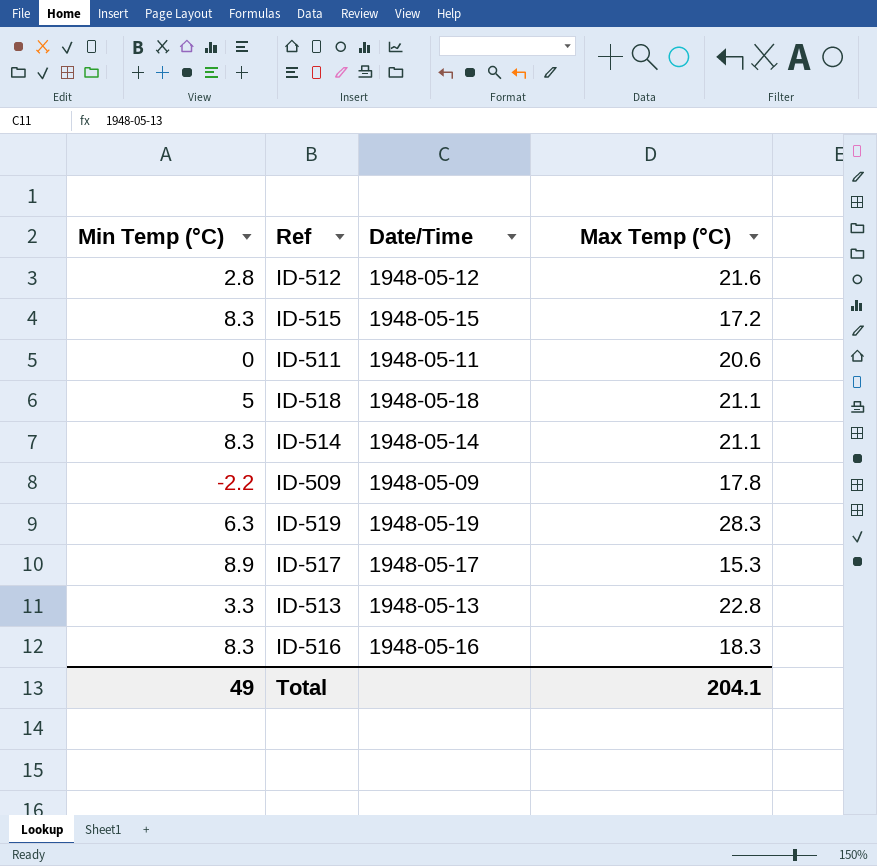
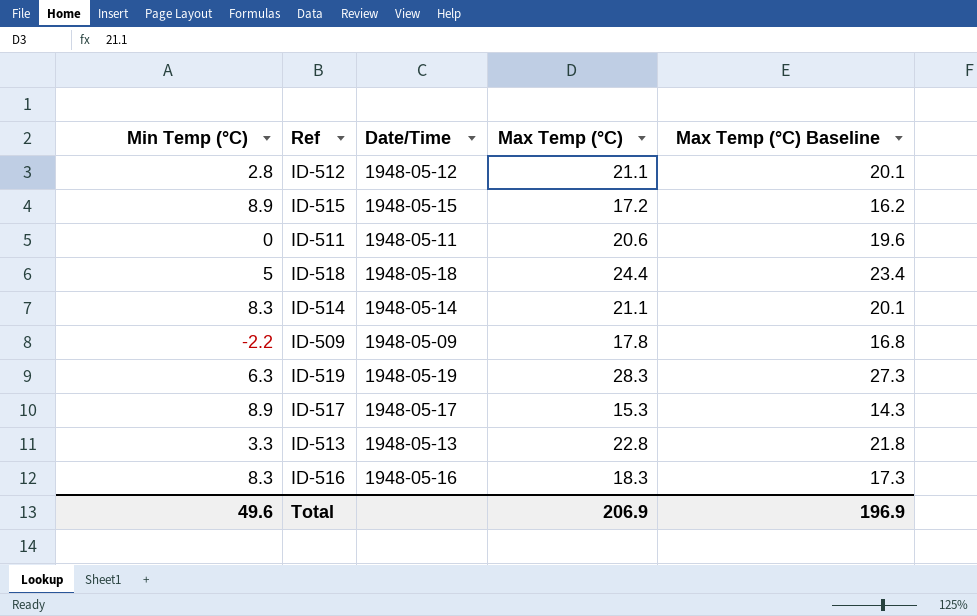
column Max Temp (°C) Baseline | formula: none -> [Max Temp (°C)] - 1
ID-512 | Max Temp (°C): 21.6 -> 21.1
ID-515 | Min Temp (°C): 8.3 -> 8.9
ID-518 | Max Temp (°C): 21.1 -> 24.4
Total | Min Temp (°C): 49 -> 49.6
Total | Max Temp (°C): 204.1 -> 206.9

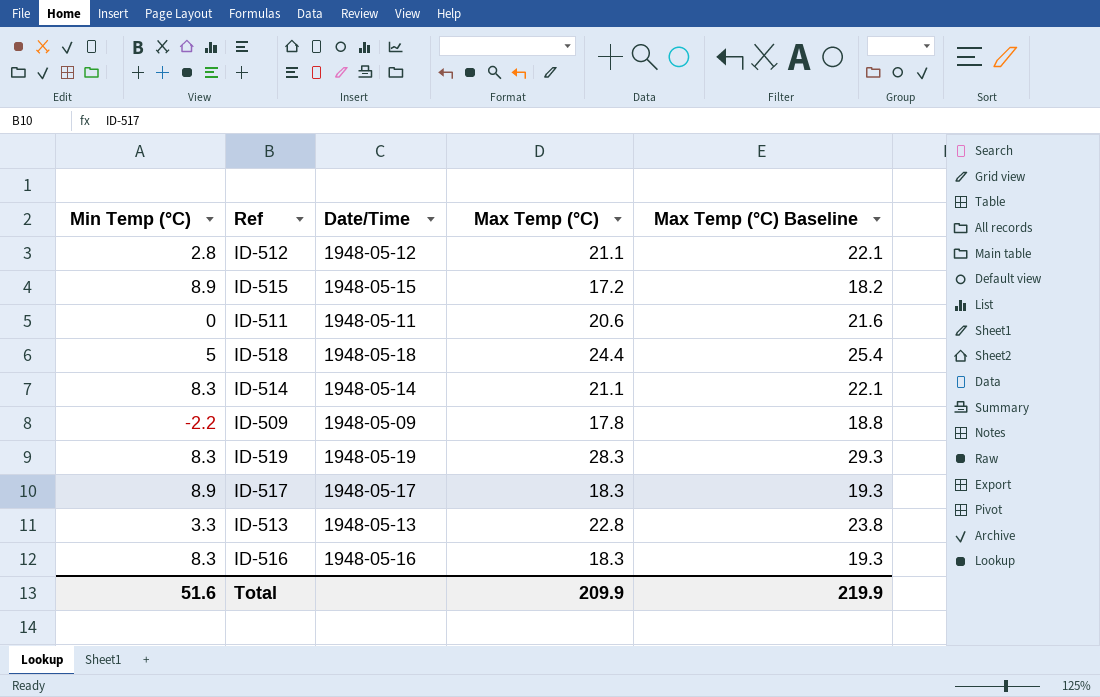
column Max Temp (°C) Baseline | formula: [Max Temp (°C)] - 1 -> [Max Temp (°C)] + 1
ID-519 | Min Temp (°C): 6.3 -> 8.3
ID-517 | Max Temp (°C): 15.3 -> 18.3
Total | Min Temp (°C): 49.6 -> 51.6
Total | Max Temp (°C): 206.9 -> 209.9
Total | Max Temp (°C) Baseline: 196.9 -> 219.9

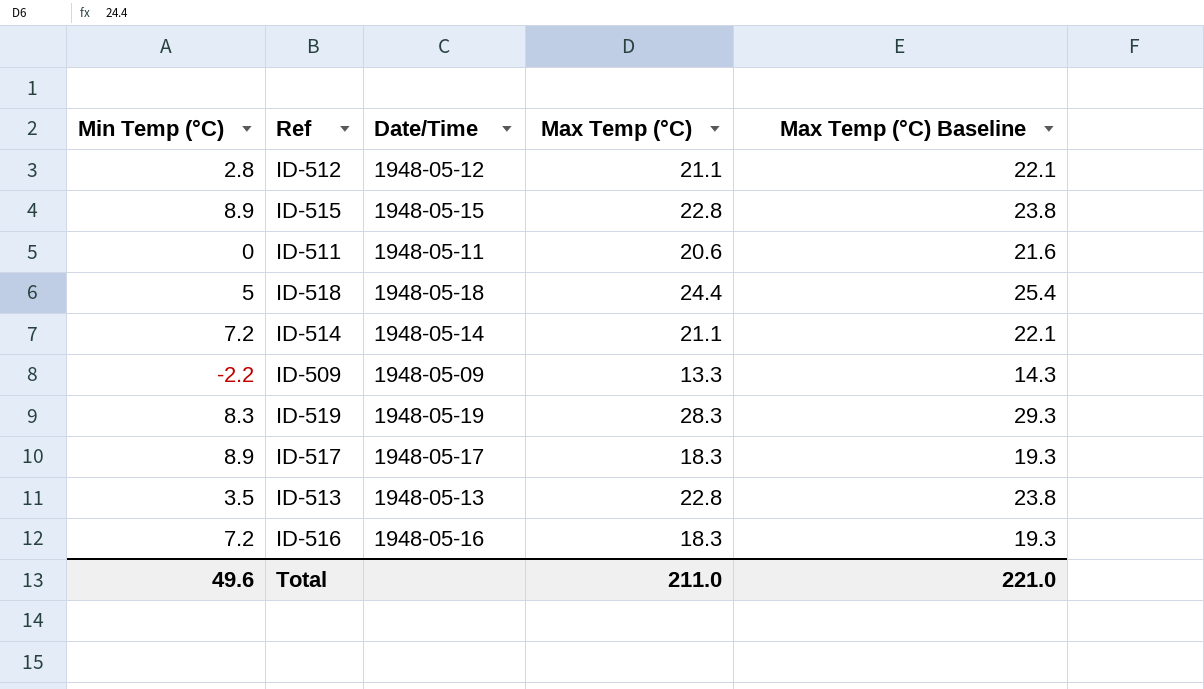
ID-515 | Max Temp (°C): 17.2 -> 22.8
ID-515 | Max Temp (°C) Baseline: 18.2 -> 23.8
ID-514 | Min Temp (°C): 8.3 -> 7.2
ID-509 | Max Temp (°C): 17.8 -> 13.3
ID-509 | Max Temp (°C) Baseline: 18.8 -> 14.3
ID-513 | Min Temp (°C): 3.3 -> 3.5
ID-516 | Min Temp (°C): 8.3 -> 7.2
Total | Min Temp (°C): 51.6 -> 49.6
Total | Max Temp (°C): 209.9 -> 211.0
Total | Max Temp (°C) Baseline: 219.9 -> 221.0

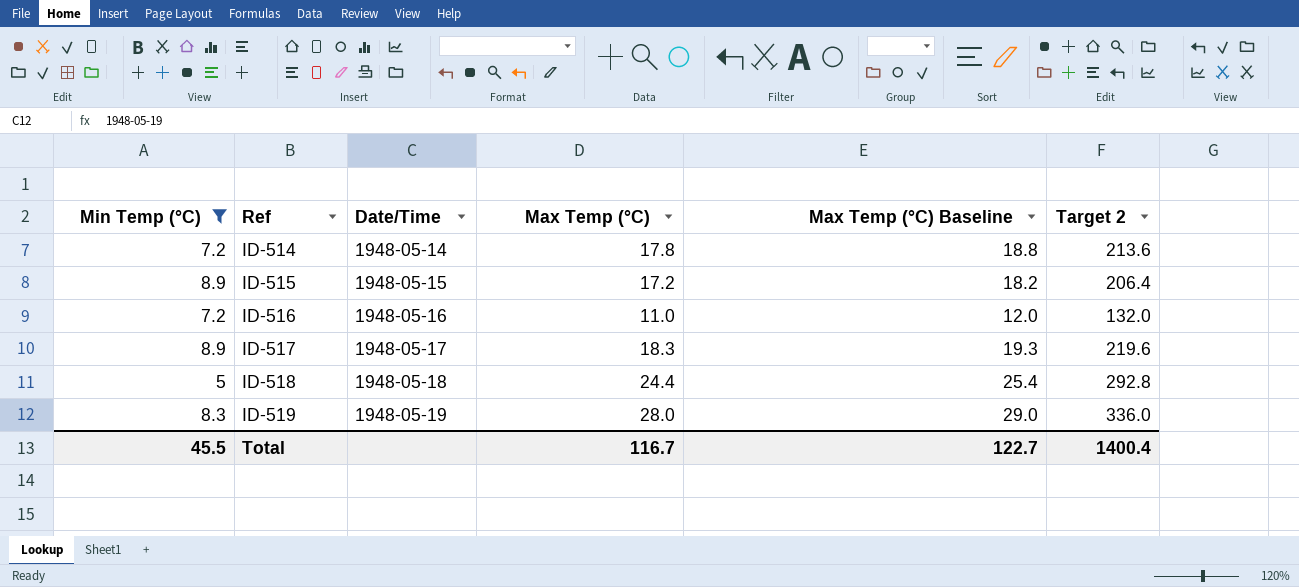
filter: none -> Min Temp (°C) >= 5
row order: none -> Ref ascending
column Target 2 | formula: none -> [Max Temp (°C)] * 12
ID-514 | Max Temp (°C): 21.1 -> 17.8
ID-514 | Max Temp (°C) Baseline: 22.1 -> 18.8
ID-515 | Max Temp (°C): 22.8 -> 17.2
ID-515 | Max Temp (°C) Baseline: 23.8 -> 18.2
ID-516 | Max Temp (°C): 18.3 -> 11.0
ID-516 | Max Temp (°C) Baseline: 19.3 -> 12.0
ID-519 | Max Temp (°C): 28.3 -> 28.0
ID-519 | Max Temp (°C) Baseline: 29.3 -> 29.0
Total | Min Temp (°C): 49.6 -> 45.5
Total | Max Temp (°C): 211.0 -> 116.7
Total | Max Temp (°C) Baseline: 221.0 -> 122.7

